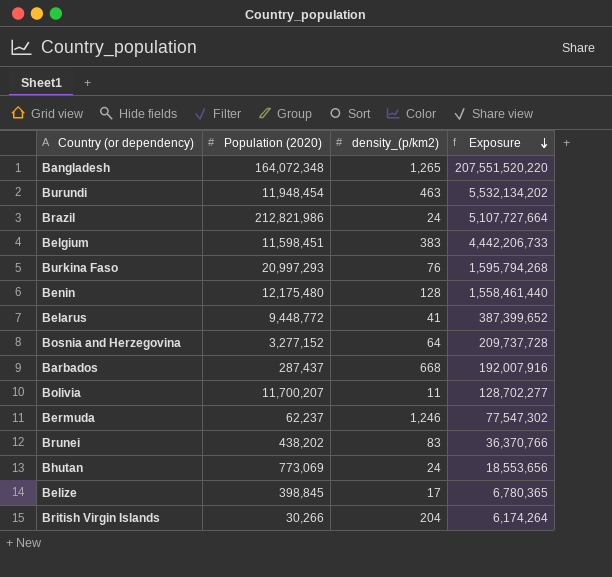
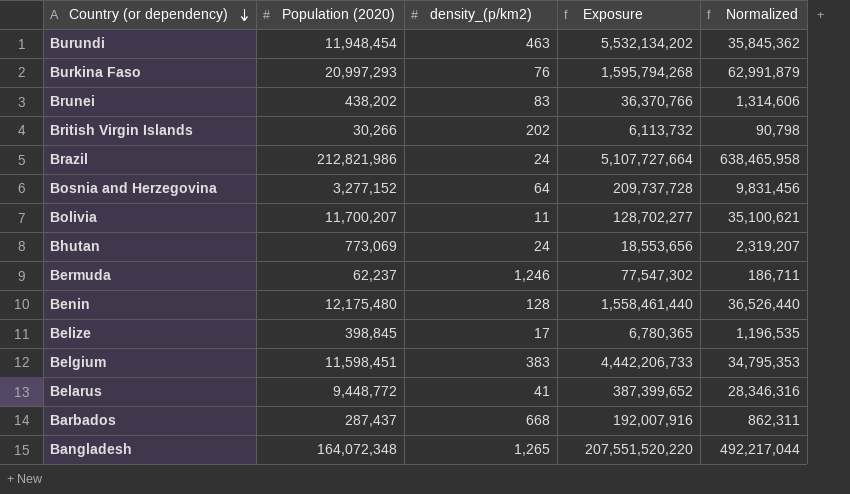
row order: Exposure descending -> Country (or dependency) descending
column Normalized | formula: none -> [Population (2020)] * 3
British Virgin Islands | density_(p/km2): 204 -> 202
British Virgin Islands | Exposure: 6,174,264 -> 6,113,732

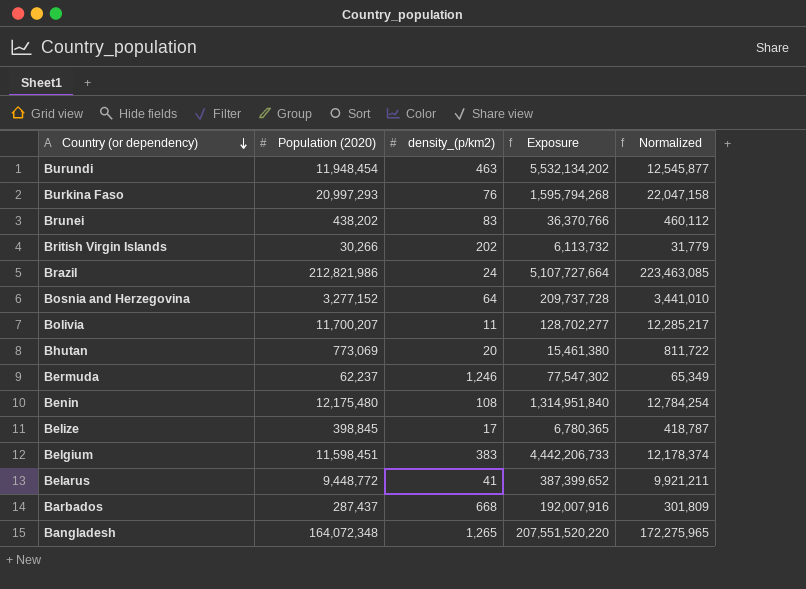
column Normalized | formula: [Population (2020)] * 3 -> [Population (2020)] * 1.05
Bhutan | density_(p/km2): 24 -> 20
Bhutan | Exposure: 18,553,656 -> 15,461,380
Benin | density_(p/km2): 128 -> 108
Benin | Exposure: 1,558,461,440 -> 1,314,951,840

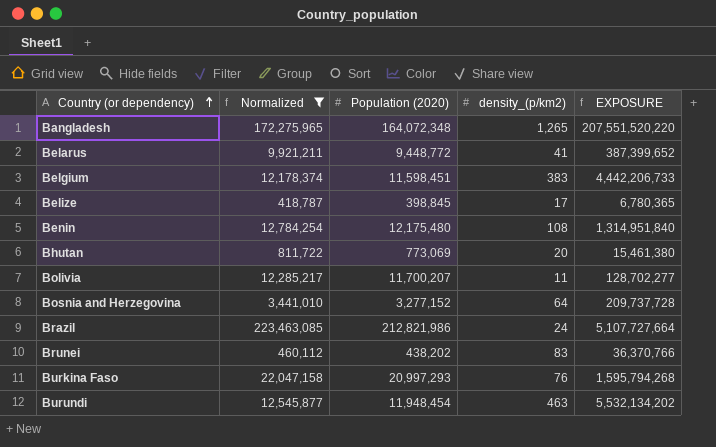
filter: none -> Normalized >= 418,787
row order: Country (or dependency) descending -> Country (or dependency) ascending
column Normalized | position: 5 -> 2
column name: Exposure -> EXPOSURE

